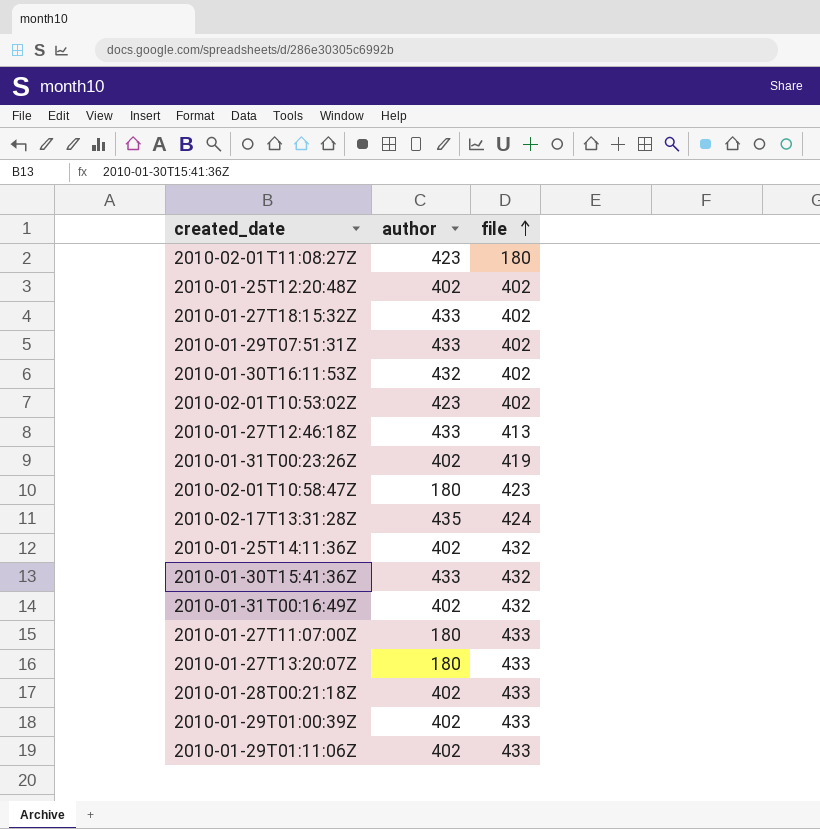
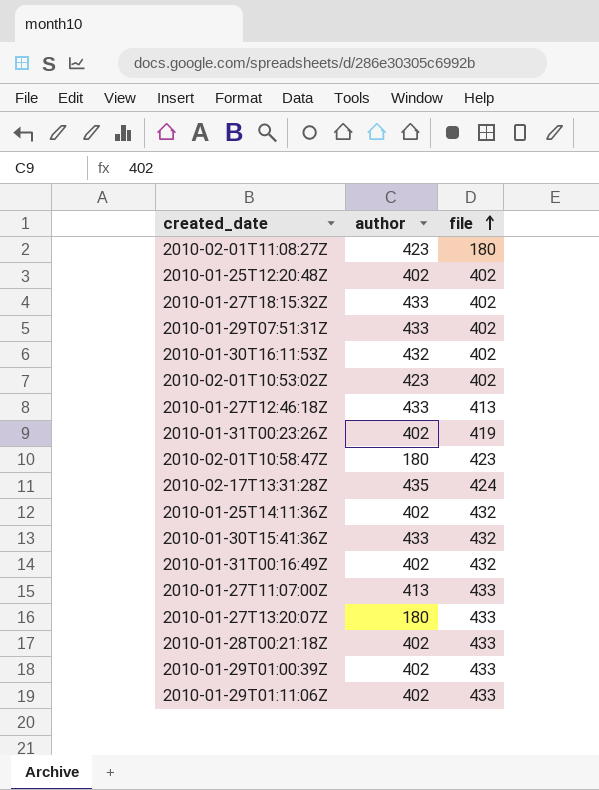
2010-01-27T11:07:00Z | author: 180 -> 413

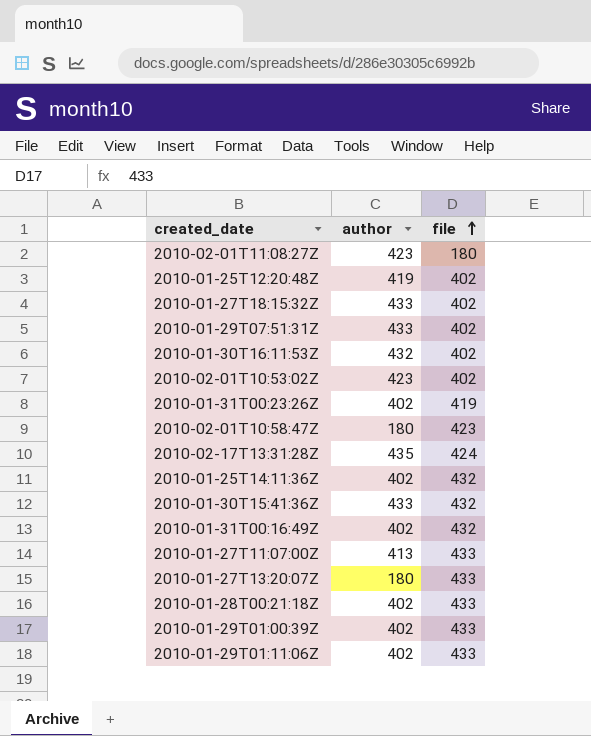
row 2010-01-27T12:46:18Z: 433 | 413 -> none
2010-01-25T12:20:48Z | author: 402 -> 419

